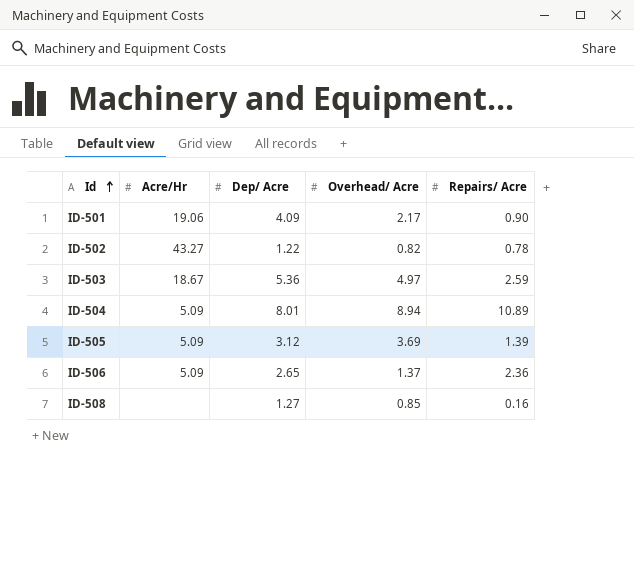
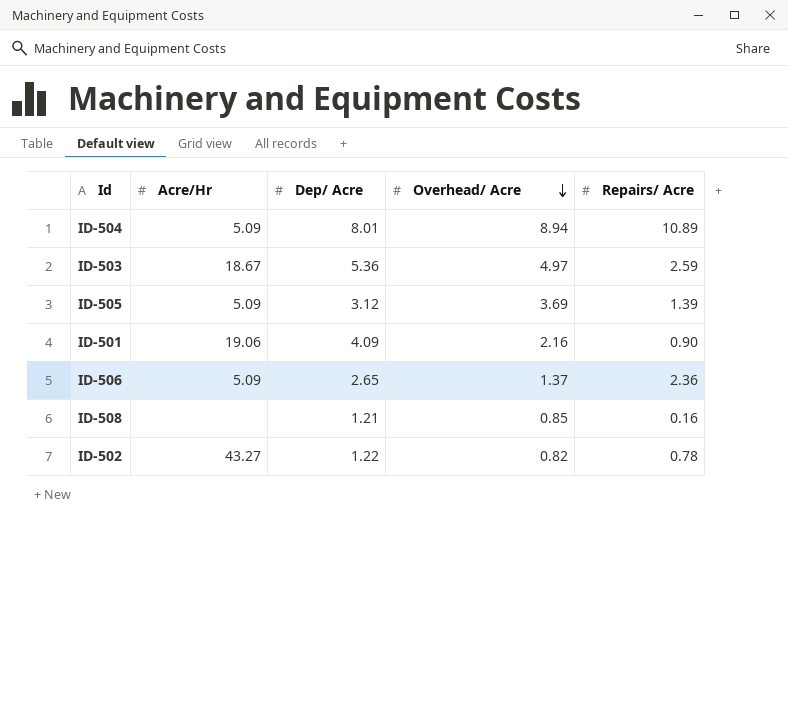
row order: Id ascending -> Overhead/ Acre descending
ID-501 | Overhead/ Acre: 2.17 -> 2.16
ID-508 | Dep/ Acre: 1.27 -> 1.21

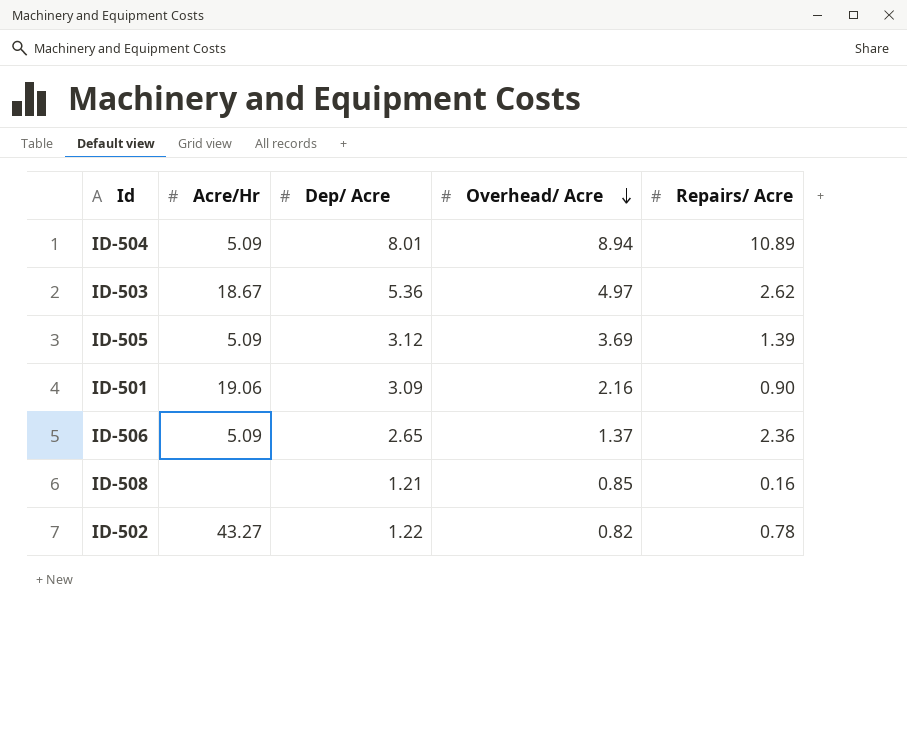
ID-503 | Repairs/ Acre: 2.59 -> 2.62
ID-501 | Dep/ Acre: 4.09 -> 3.09

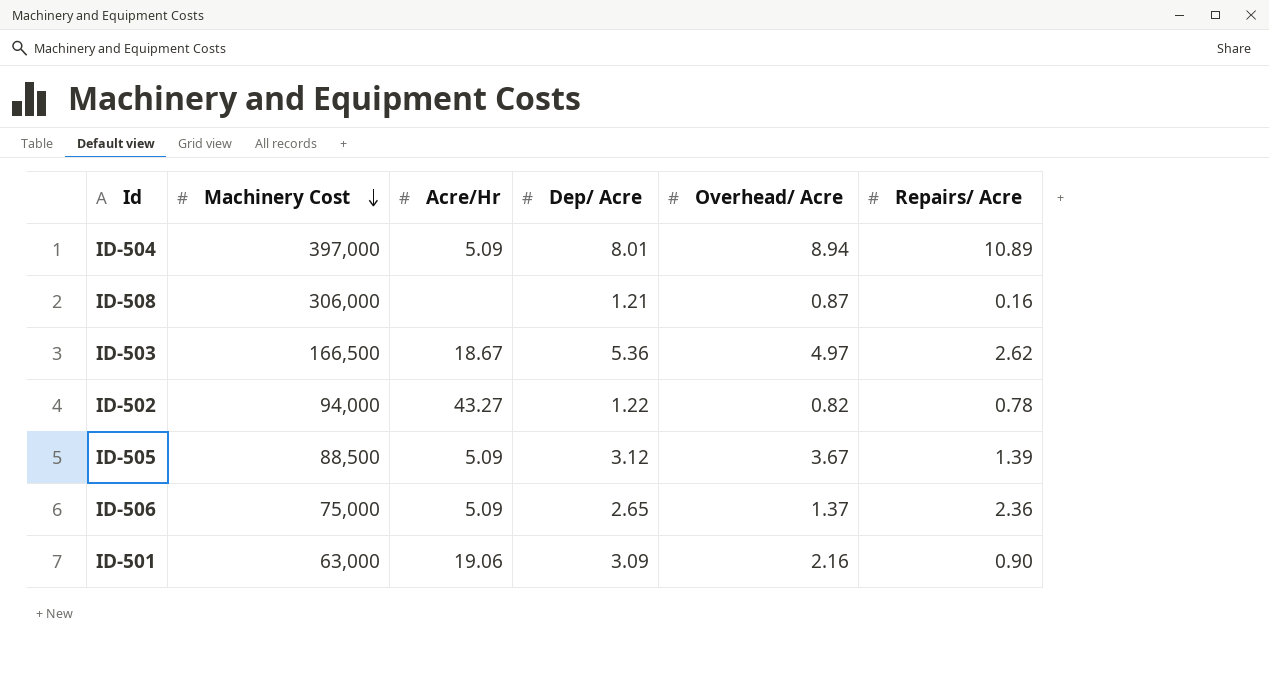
row order: Overhead/ Acre descending -> Machinery Cost descending
column Machinery Cost | position: none -> 2
ID-508 | Overhead/ Acre: 0.85 -> 0.87
ID-505 | Overhead/ Acre: 3.69 -> 3.67

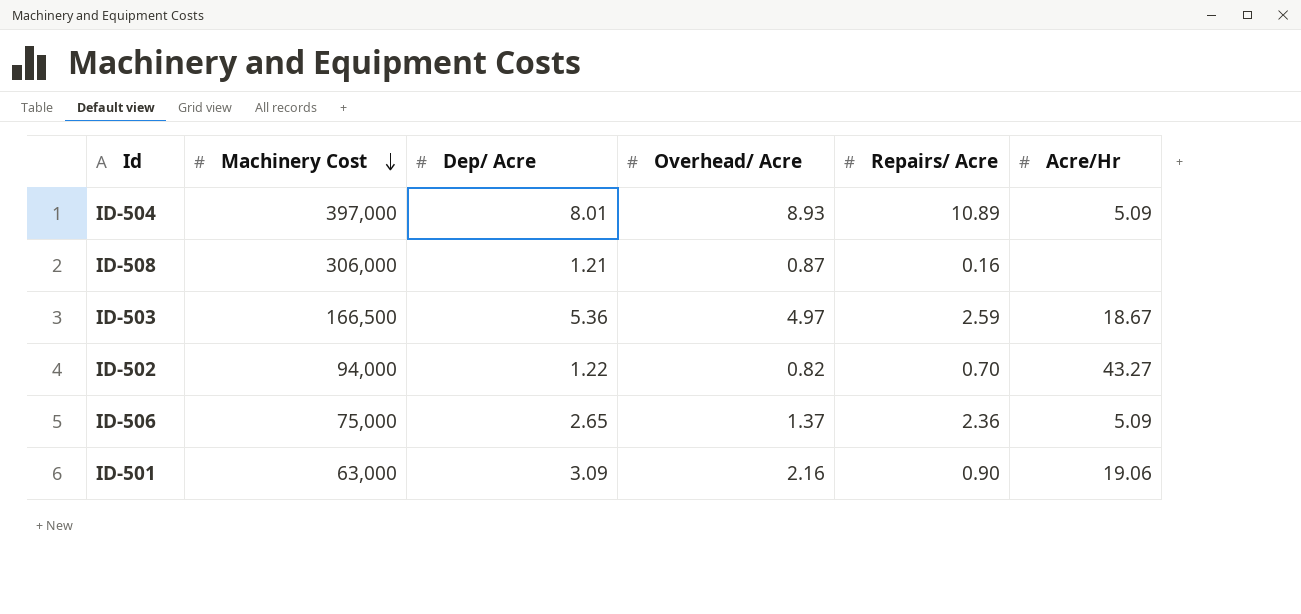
column Acre/Hr | position: 3 -> 6
row ID-505: 88,500 | 5.09 | 3.12 | 3.67 | 1.39 -> none
ID-504 | Overhead/ Acre: 8.94 -> 8.93
ID-503 | Repairs/ Acre: 2.62 -> 2.59
ID-502 | Repairs/ Acre: 0.78 -> 0.70

